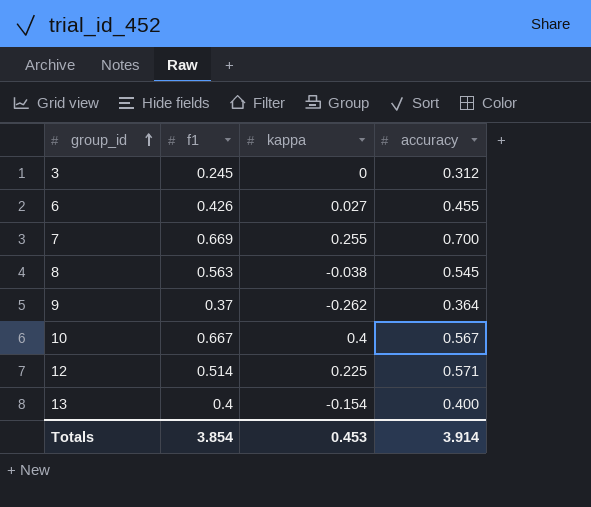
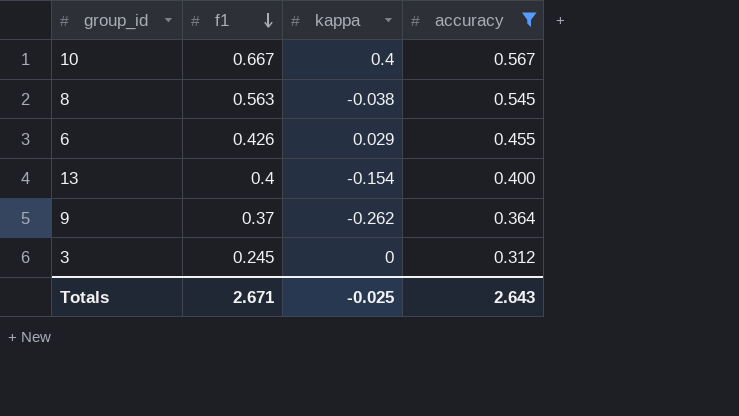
filter: none -> accuracy <= 0.567
row order: group_id ascending -> f1 descending
6 | kappa: 0.027 -> 0.029
Totals | f1: 3.854 -> 2.671
Totals | kappa: 0.453 -> -0.025
Totals | accuracy: 3.914 -> 2.643

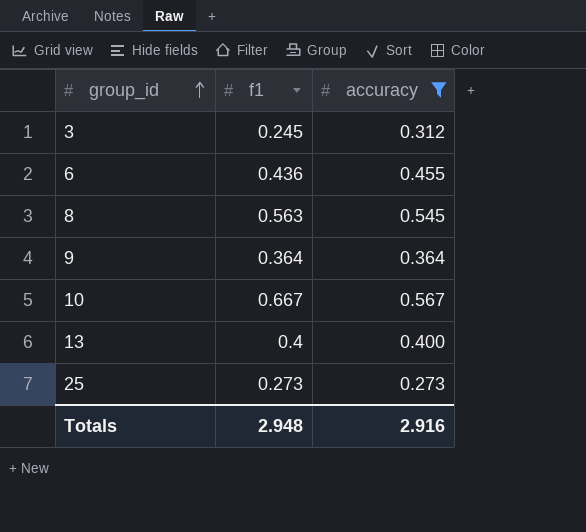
row order: f1 descending -> group_id ascending
column kappa | position: 3 -> none
6 | f1: 0.426 -> 0.436
9 | f1: 0.37 -> 0.364
row 25: none -> 0.273 | 0.273
Totals | f1: 2.671 -> 2.948
Totals | accuracy: 2.643 -> 2.916

